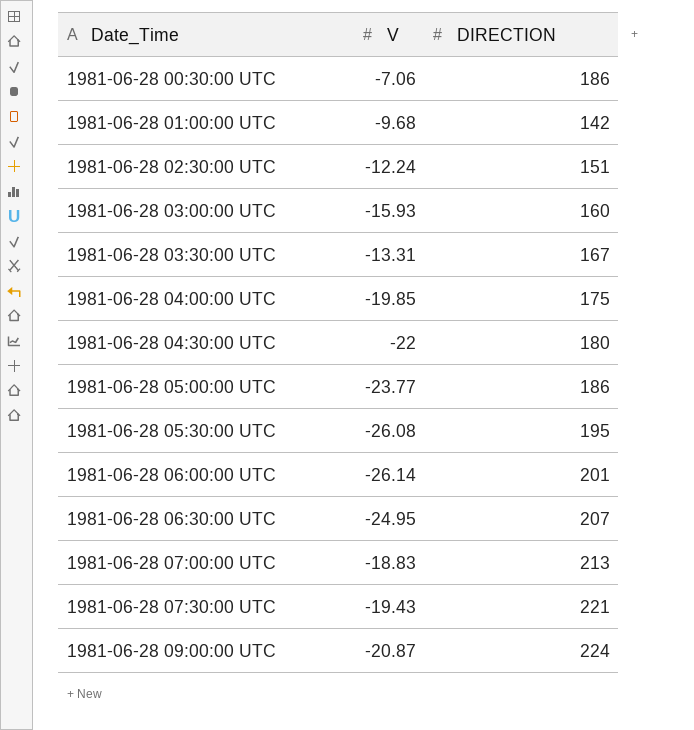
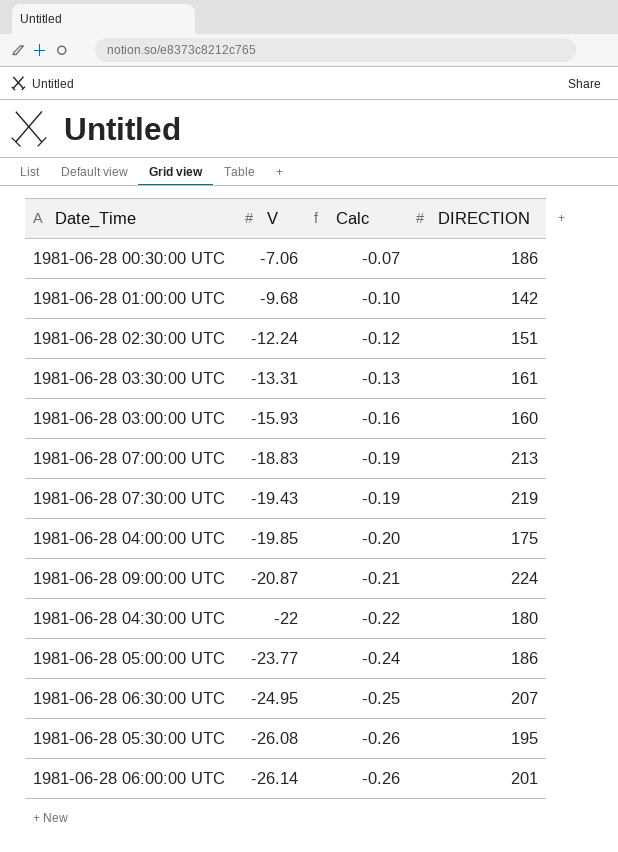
row order: Date_Time ascending -> V descending
column Calc | formula: none -> [V] * 0.01
1981-06-28 03:30:00 UTC | DIRECTION: 167 -> 161
1981-06-28 07:30:00 UTC | DIRECTION: 221 -> 219

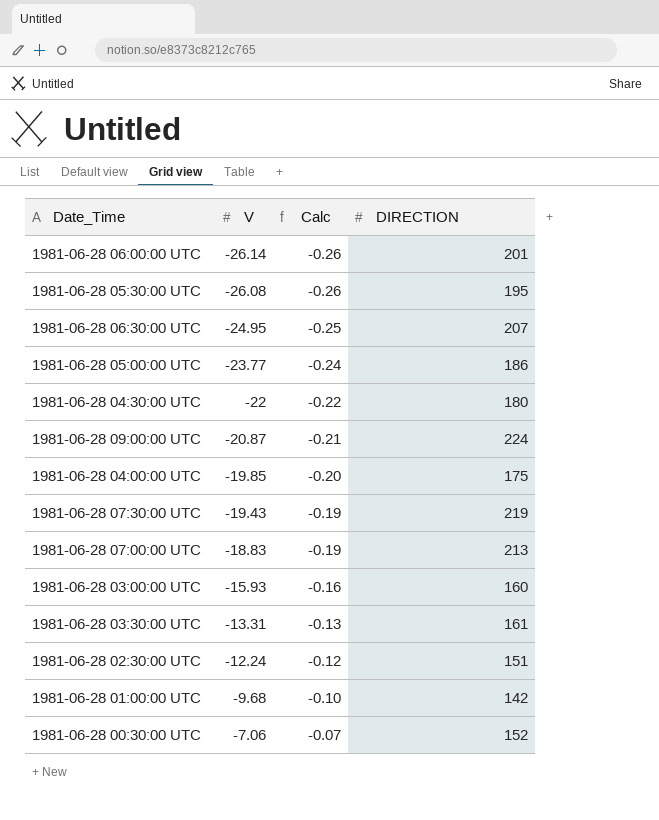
row order: V descending -> V ascending
1981-06-28 00:30:00 UTC | DIRECTION: 186 -> 152

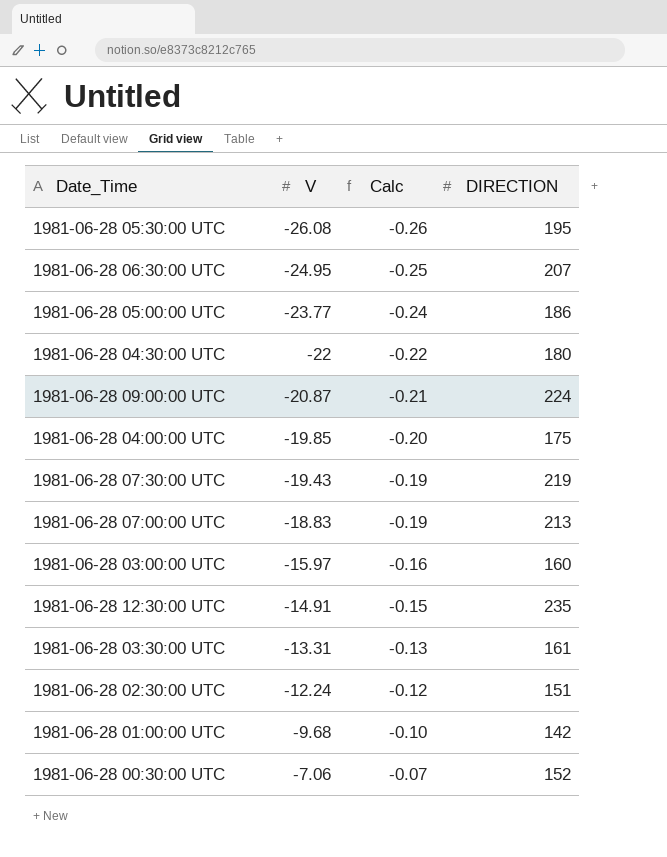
row 1981-06-28 06:00:00 UTC: -26.14 | -0.26 | 201 -> none
1981-06-28 03:00:00 UTC | V: -15.93 -> -15.97
row 1981-06-28 12:30:00 UTC: none -> -14.91 | -0.15 | 235

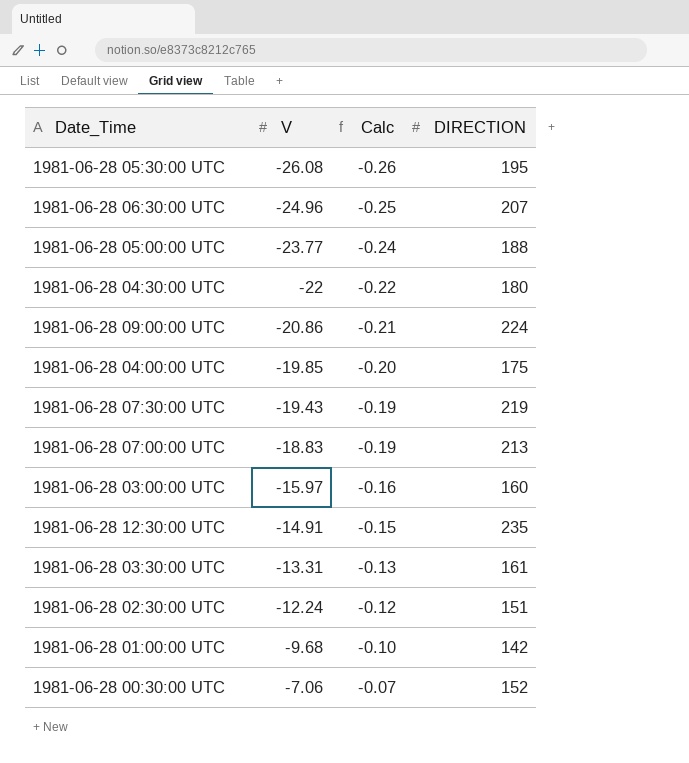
1981-06-28 06:30:00 UTC | V: -24.95 -> -24.96
1981-06-28 05:00:00 UTC | DIRECTION: 186 -> 188
1981-06-28 09:00:00 UTC | V: -20.87 -> -20.86

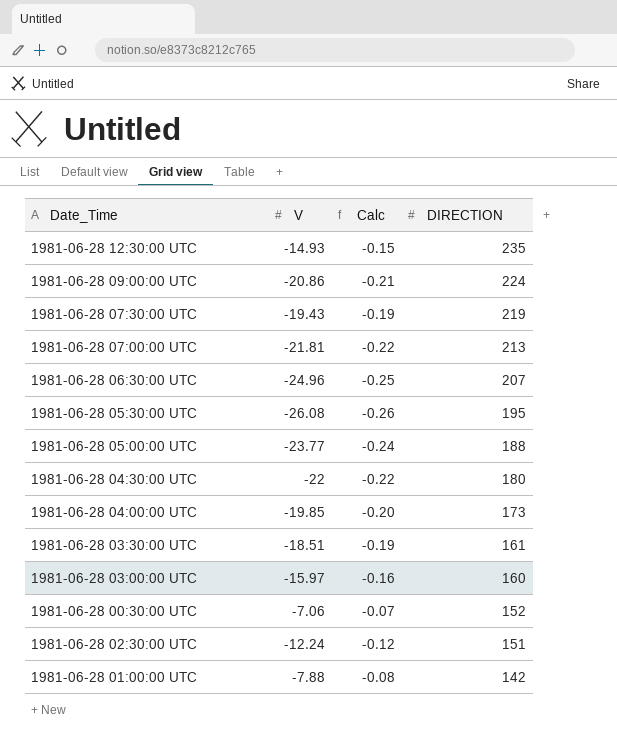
row order: V ascending -> DIRECTION descending
1981-06-28 12:30:00 UTC | V: -14.91 -> -14.93
1981-06-28 07:00:00 UTC | V: -18.83 -> -21.81
1981-06-28 07:00:00 UTC | Calc: -0.19 -> -0.22
1981-06-28 04:00:00 UTC | DIRECTION: 175 -> 173
1981-06-28 03:30:00 UTC | V: -13.31 -> -18.51
1981-06-28 03:30:00 UTC | Calc: -0.13 -> -0.19
1981-06-28 01:00:00 UTC | V: -9.68 -> -7.88
1981-06-28 01:00:00 UTC | Calc: -0.10 -> -0.08

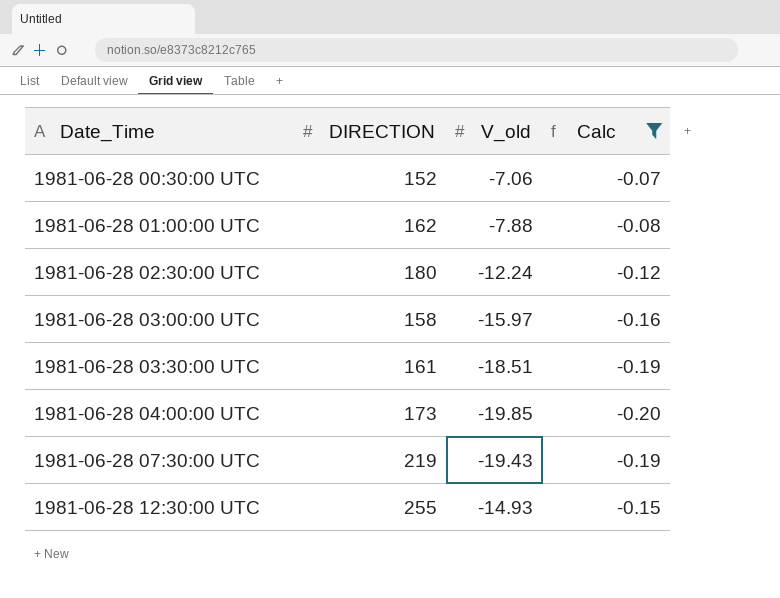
filter: none -> Calc >= -0.20
row order: DIRECTION descending -> Date_Time ascending
column DIRECTION | position: 4 -> 2
column name: V -> V_old
1981-06-28 01:00:00 UTC | DIRECTION: 142 -> 162
1981-06-28 02:30:00 UTC | DIRECTION: 151 -> 180
1981-06-28 03:00:00 UTC | DIRECTION: 160 -> 158
1981-06-28 12:30:00 UTC | DIRECTION: 235 -> 255

